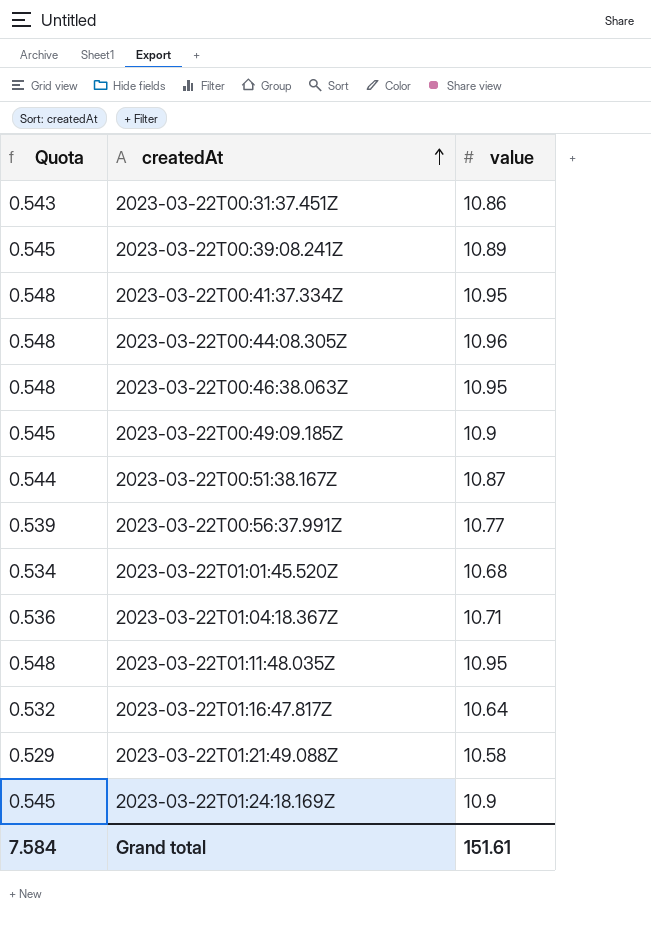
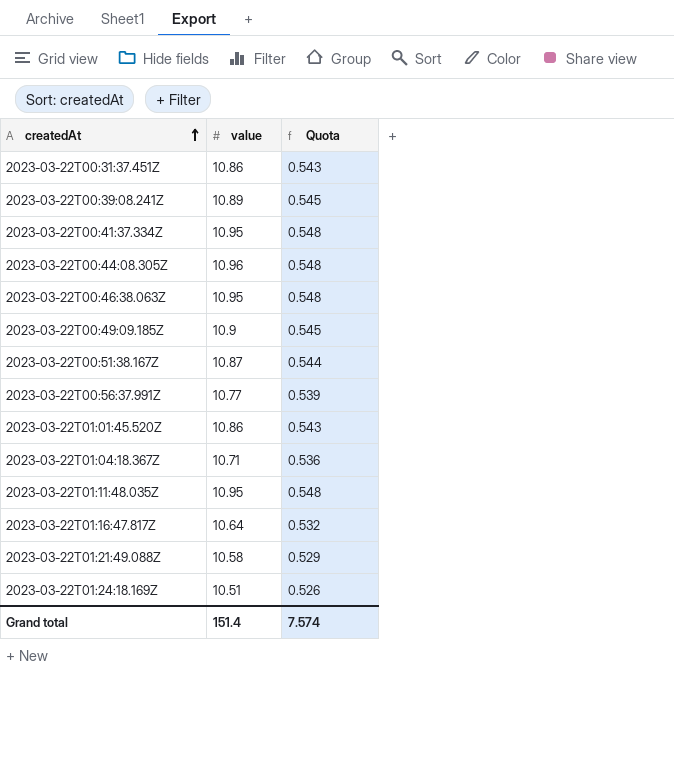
column Quota | position: 1 -> 3
2023-03-22T01:01:45.520Z | value: 10.68 -> 10.86
2023-03-22T01:01:45.520Z | Quota: 0.534 -> 0.543
2023-03-22T01:24:18.169Z | value: 10.9 -> 10.51
2023-03-22T01:24:18.169Z | Quota: 0.545 -> 0.526
Grand total | value: 151.61 -> 151.4
Grand total | Quota: 7.584 -> 7.574

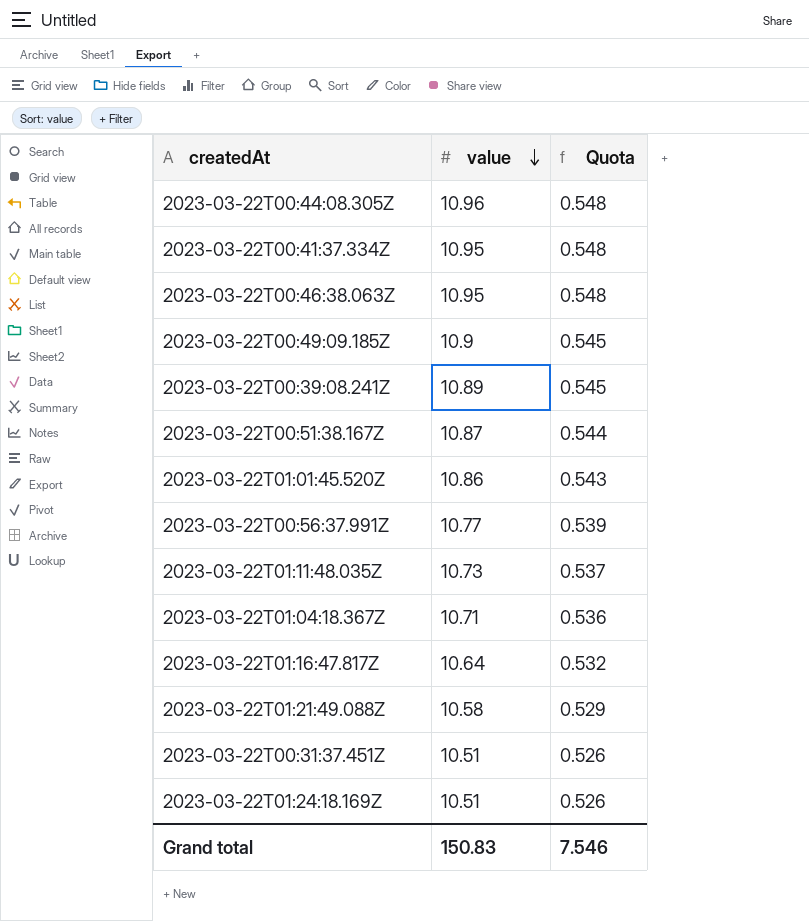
row order: createdAt ascending -> value descending
2023-03-22T01:11:48.035Z | value: 10.95 -> 10.73
2023-03-22T01:11:48.035Z | Quota: 0.548 -> 0.537
2023-03-22T00:31:37.451Z | value: 10.86 -> 10.51
2023-03-22T00:31:37.451Z | Quota: 0.543 -> 0.526
Grand total | value: 151.4 -> 150.83
Grand total | Quota: 7.574 -> 7.546

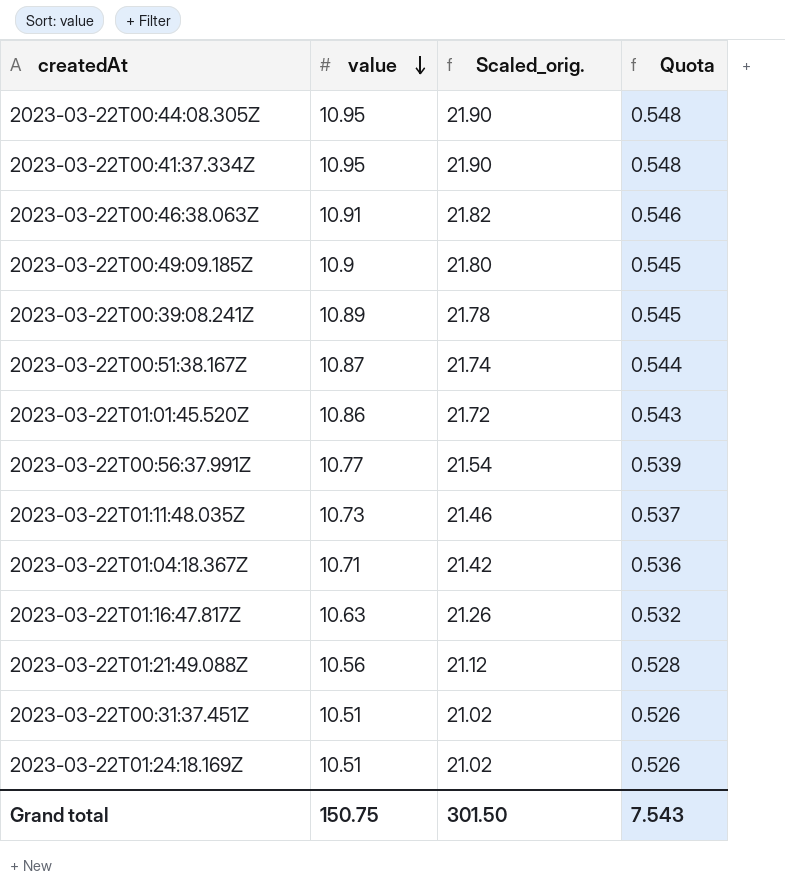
column Scaled_orig. | formula: none -> [value] * 2
2023-03-22T00:44:08.305Z | value: 10.96 -> 10.95
2023-03-22T00:46:38.063Z | value: 10.95 -> 10.91
2023-03-22T00:46:38.063Z | Quota: 0.548 -> 0.546
2023-03-22T01:16:47.817Z | value: 10.64 -> 10.63
2023-03-22T01:21:49.088Z | value: 10.58 -> 10.56
2023-03-22T01:21:49.088Z | Quota: 0.529 -> 0.528
Grand total | value: 150.83 -> 150.75
Grand total | Quota: 7.546 -> 7.543

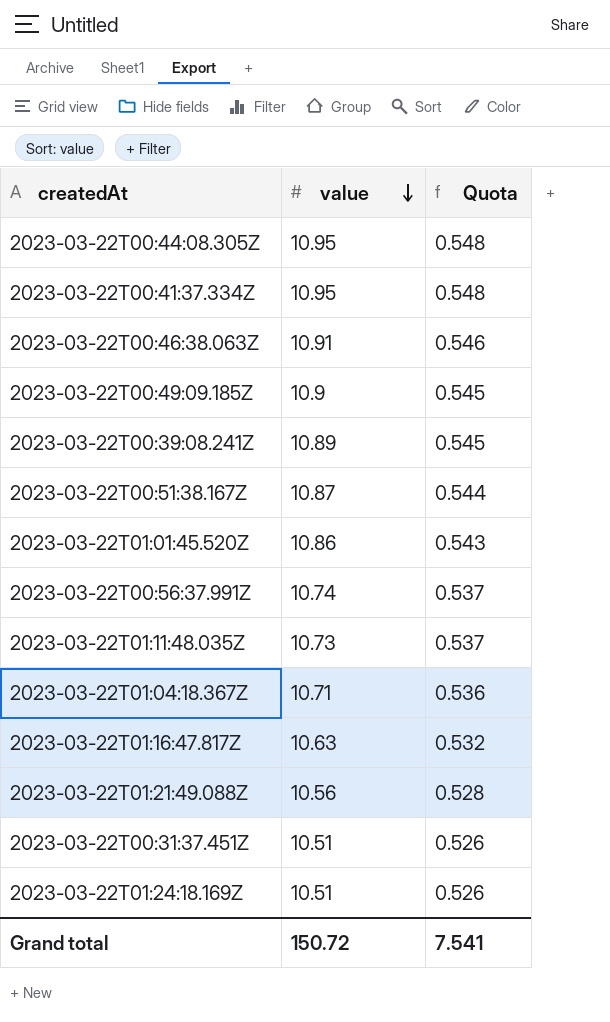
column Scaled_orig. | formula: [value] * 2 -> none
2023-03-22T00:56:37.991Z | value: 10.77 -> 10.74
2023-03-22T00:56:37.991Z | Quota: 0.539 -> 0.537
Grand total | value: 150.75 -> 150.72
Grand total | Quota: 7.543 -> 7.541

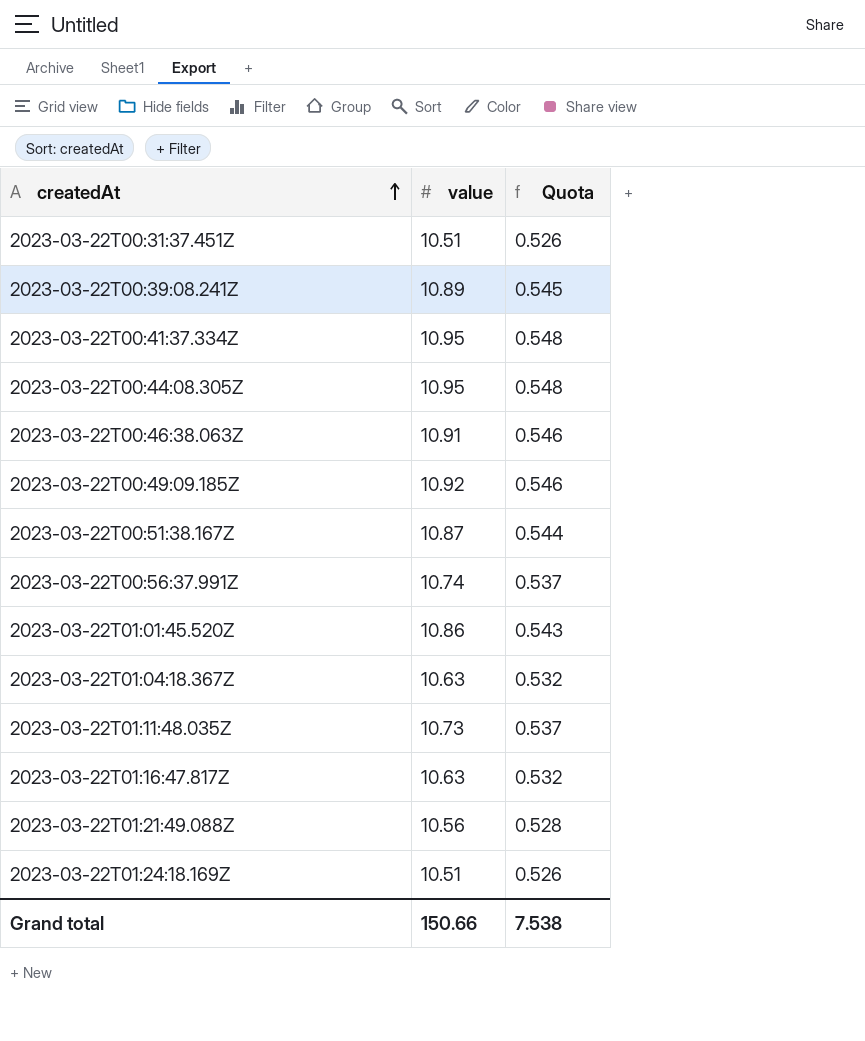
row order: value descending -> createdAt ascending
2023-03-22T00:49:09.185Z | value: 10.9 -> 10.92
2023-03-22T00:49:09.185Z | Quota: 0.545 -> 0.546
2023-03-22T01:04:18.367Z | value: 10.71 -> 10.63
2023-03-22T01:04:18.367Z | Quota: 0.536 -> 0.532
Grand total | value: 150.72 -> 150.66
Grand total | Quota: 7.541 -> 7.538

